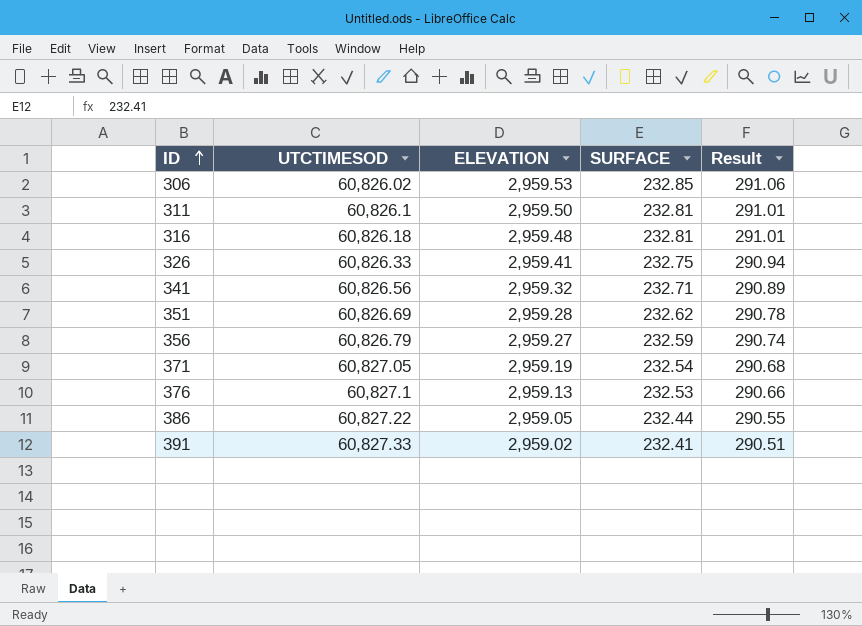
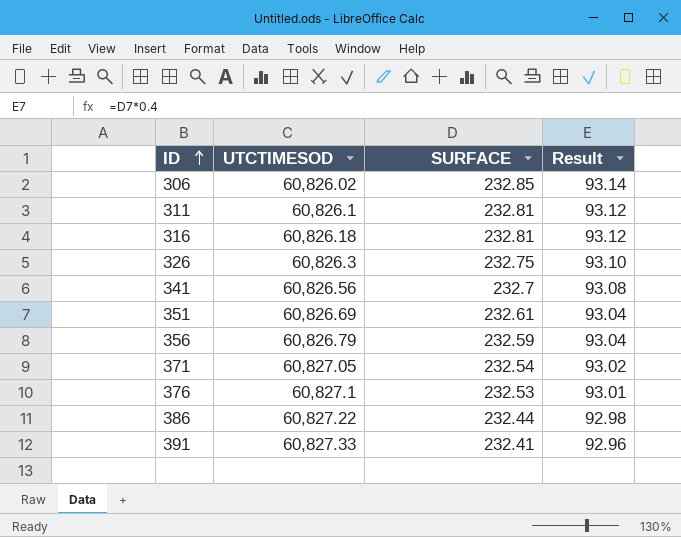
column ELEVATION | position: 3 -> none
column Result | formula: [SURFACE] * 1.25 -> [SURFACE] * 0.4
326 | UTCTIMESOD: 60,826.33 -> 60,826.3
341 | SURFACE: 232.71 -> 232.7
351 | SURFACE: 232.62 -> 232.61

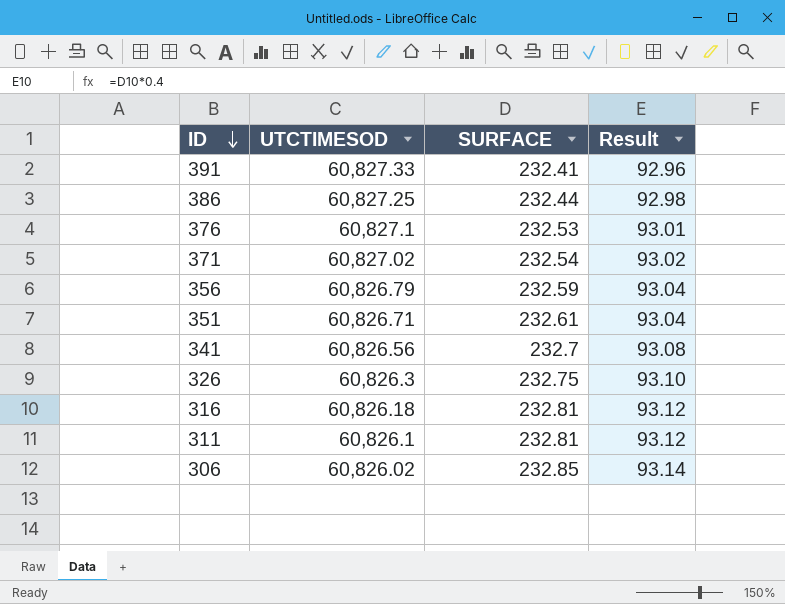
row order: ID ascending -> ID descending
386 | UTCTIMESOD: 60,827.22 -> 60,827.25
371 | UTCTIMESOD: 60,827.05 -> 60,827.02
351 | UTCTIMESOD: 60,826.69 -> 60,826.71

